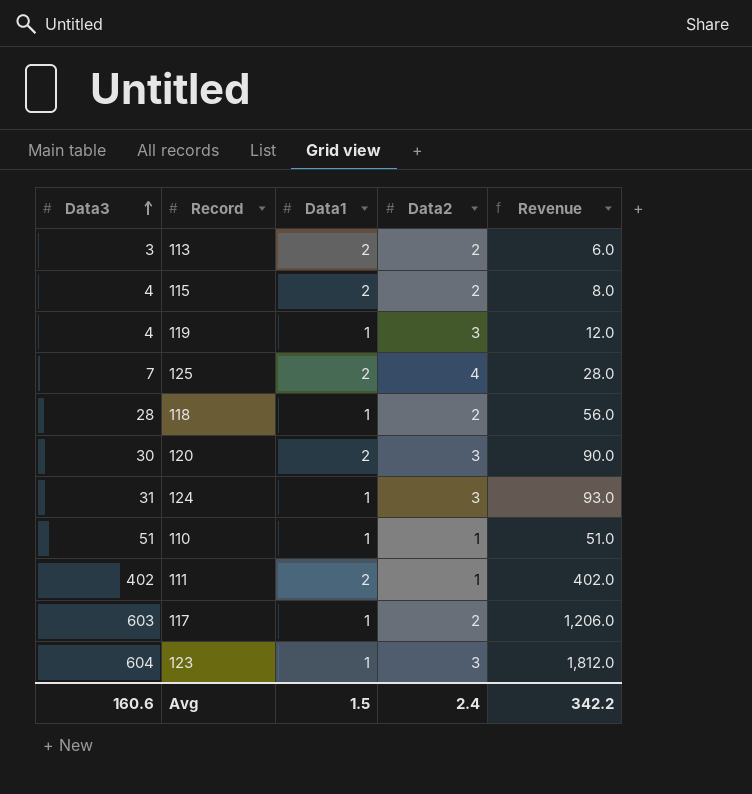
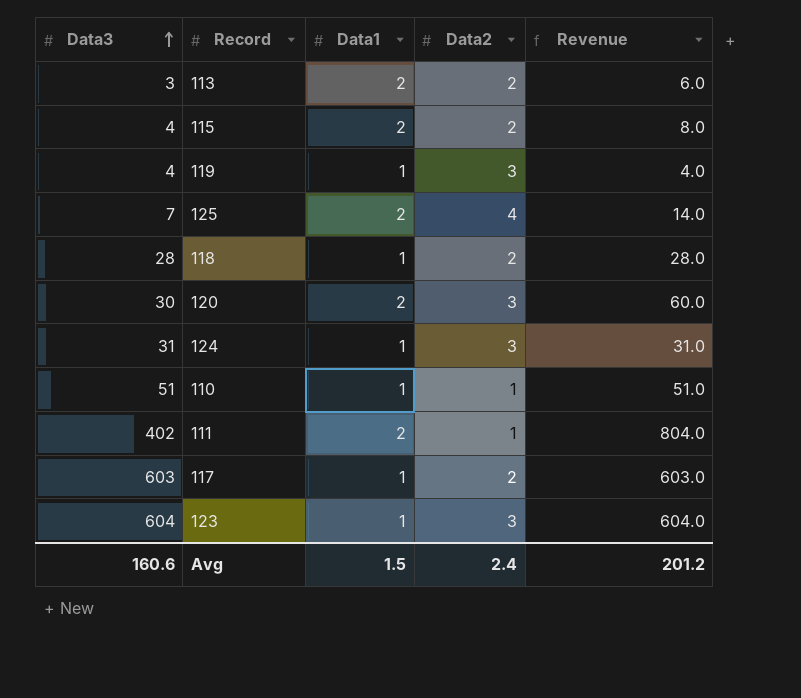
column Revenue | formula: [Data3] * [Data2] -> [Data3] * [Data1]
Avg | Revenue: 342.2 -> 201.2

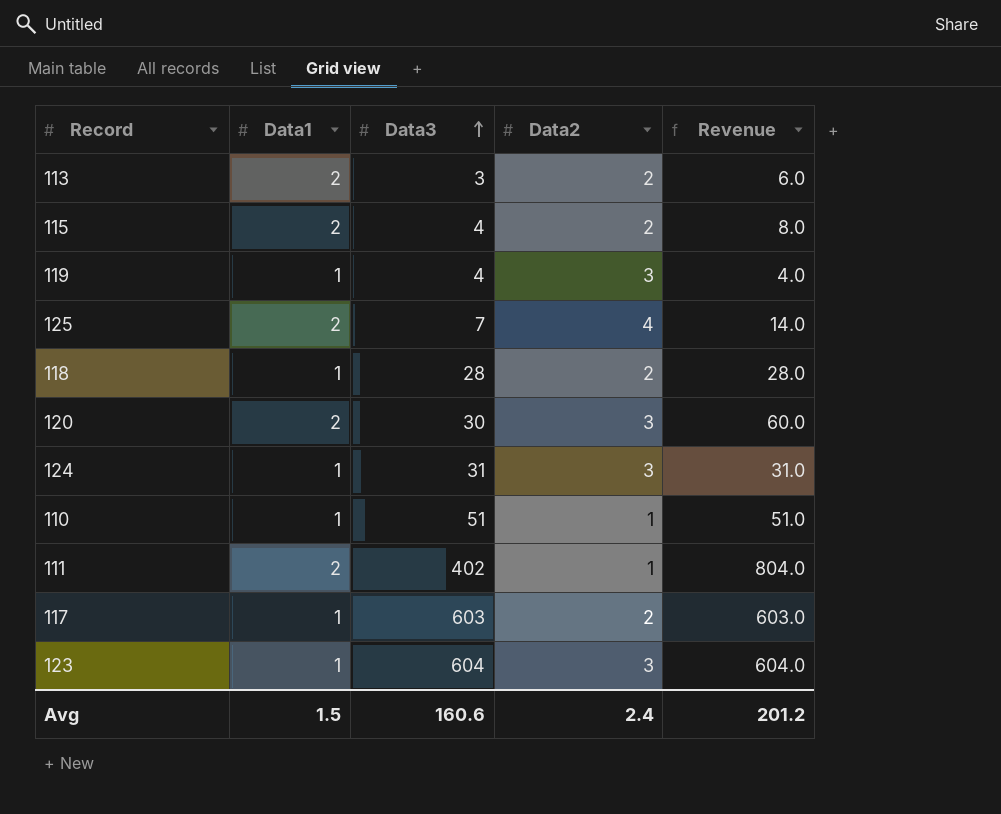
column Data3 | position: 1 -> 3

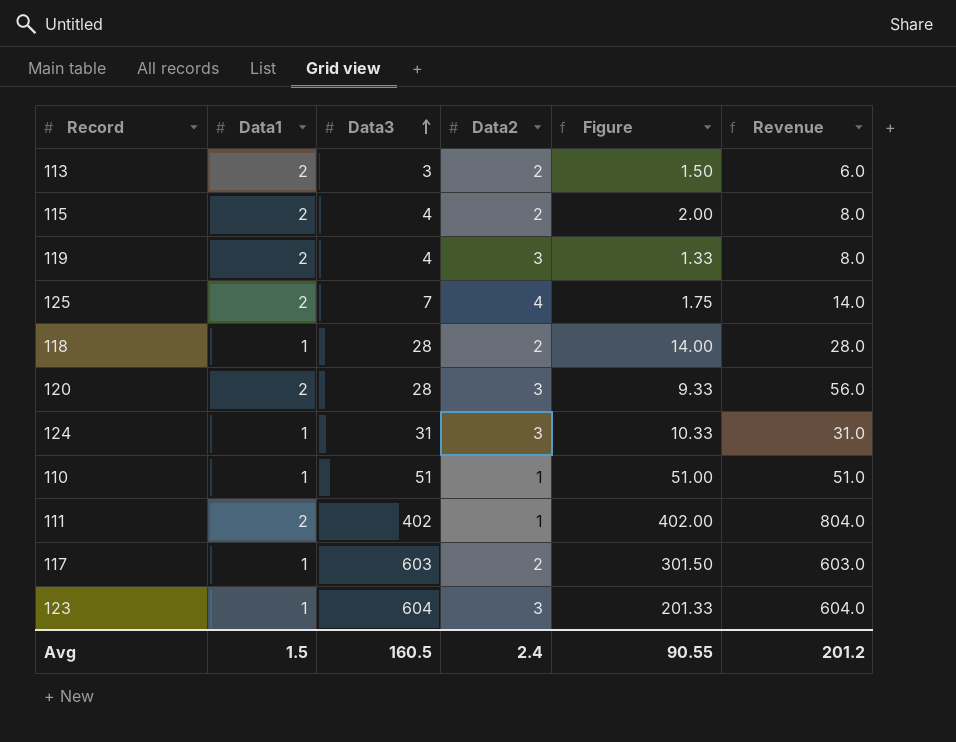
column Figure | formula: none -> [Data3] / [Data2]
119 | Data1: 1 -> 2
119 | Revenue: 4.0 -> 8.0
120 | Data3: 30 -> 28
120 | Revenue: 60.0 -> 56.0
Avg | Data3: 160.6 -> 160.5

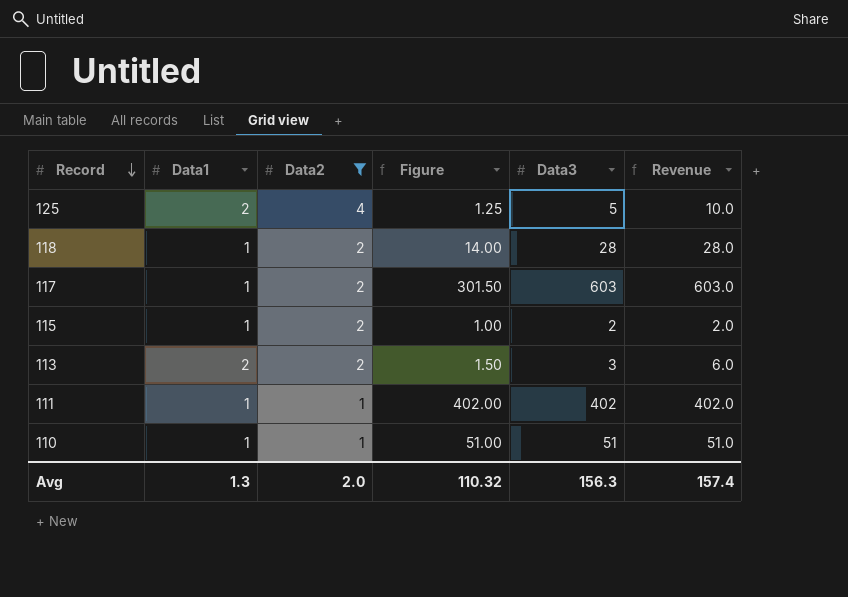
filter: none -> Data2 != 3
row order: Data3 ascending -> Record descending
column Data3 | position: 3 -> 5
125 | Figure: 1.75 -> 1.25
125 | Data3: 7 -> 5
125 | Revenue: 14.0 -> 10.0
115 | Data1: 2 -> 1
115 | Figure: 2.00 -> 1.00
115 | Data3: 4 -> 2
115 | Revenue: 8.0 -> 2.0
111 | Data1: 2 -> 1
111 | Revenue: 804.0 -> 402.0
Avg | Data1: 1.5 -> 1.3
Avg | Data2: 2.4 -> 2.0
Avg | Figure: 90.55 -> 110.32
Avg | Data3: 160.5 -> 156.3
Avg | Revenue: 201.2 -> 157.4

